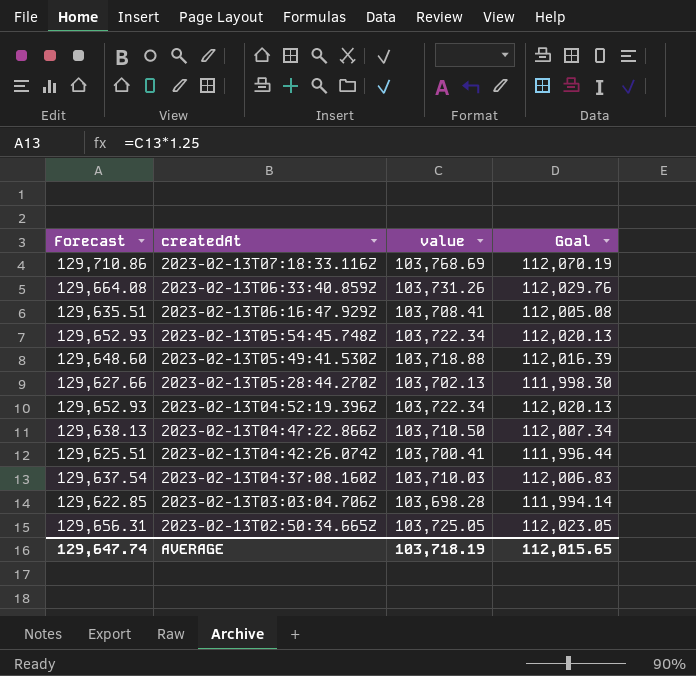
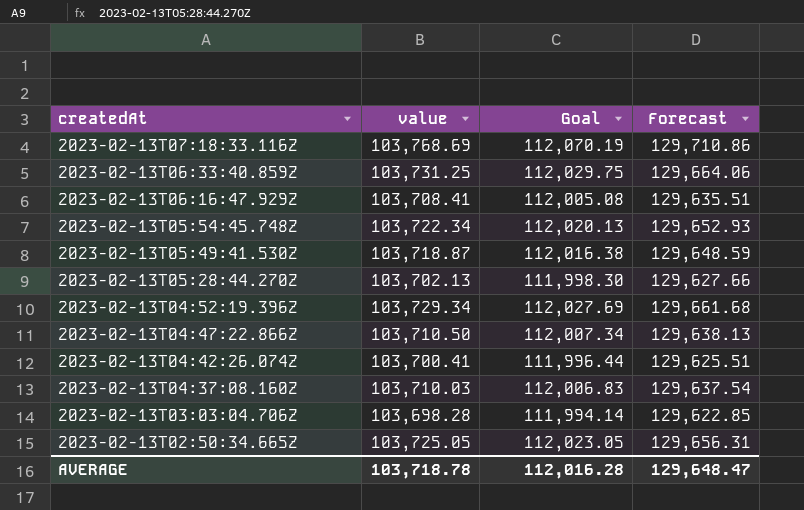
column Forecast | position: 1 -> 4
2023-02-13T06:33:40.859Z | value: 103,731.26 -> 103,731.25
2023-02-13T06:33:40.859Z | Goal: 112,029.76 -> 112,029.75
2023-02-13T06:33:40.859Z | Forecast: 129,664.08 -> 129,664.06
2023-02-13T05:49:41.530Z | value: 103,718.88 -> 103,718.87
2023-02-13T05:49:41.530Z | Goal: 112,016.39 -> 112,016.38
2023-02-13T05:49:41.530Z | Forecast: 129,648.60 -> 129,648.59
2023-02-13T04:52:19.396Z | value: 103,722.34 -> 103,729.34
2023-02-13T04:52:19.396Z | Goal: 112,020.13 -> 112,027.69
2023-02-13T04:52:19.396Z | Forecast: 129,652.93 -> 129,661.68
AVERAGE | value: 103,718.19 -> 103,718.78
AVERAGE | Goal: 112,015.65 -> 112,016.28
AVERAGE | Forecast: 129,647.74 -> 129,648.47

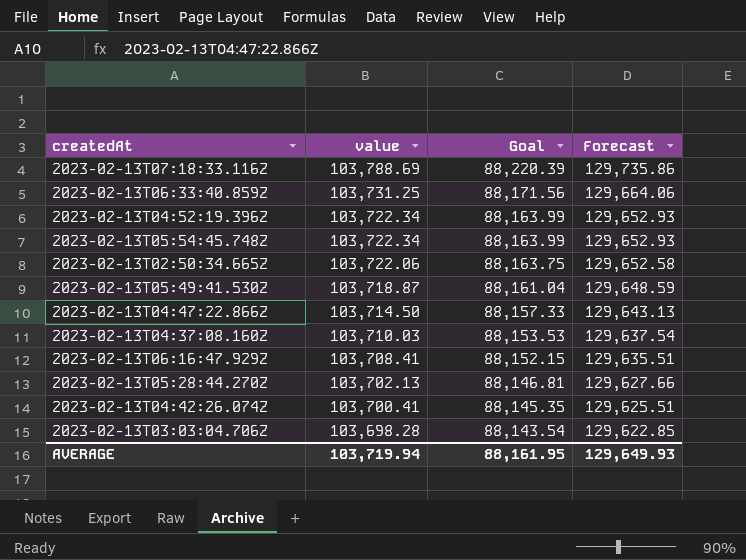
row order: createdAt descending -> value descending
column Goal | formula: [value] * 1.08 -> [value] * 0.85
2023-02-13T07:18:33.116Z | value: 103,768.69 -> 103,788.69
2023-02-13T07:18:33.116Z | Forecast: 129,710.86 -> 129,735.86
2023-02-13T04:52:19.396Z | value: 103,729.34 -> 103,722.34
2023-02-13T04:52:19.396Z | Forecast: 129,661.68 -> 129,652.93
2023-02-13T02:50:34.665Z | value: 103,725.05 -> 103,722.06
2023-02-13T02:50:34.665Z | Forecast: 129,656.31 -> 129,652.58
2023-02-13T04:47:22.866Z | value: 103,710.50 -> 103,714.50
2023-02-13T04:47:22.866Z | Forecast: 129,638.13 -> 129,643.13
AVERAGE | value: 103,718.78 -> 103,719.94
AVERAGE | Goal: 112,016.28 -> 88,161.95
AVERAGE | Forecast: 129,648.47 -> 129,649.93

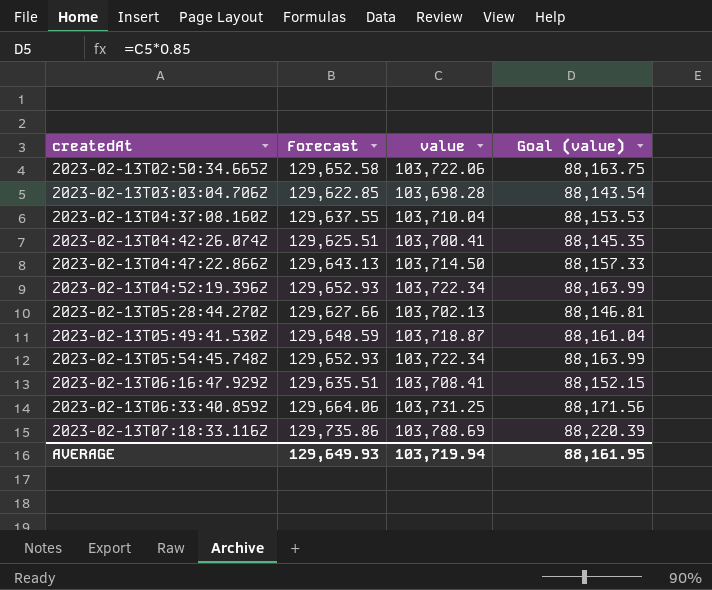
row order: value descending -> createdAt ascending
column Forecast | position: 4 -> 2
column name: Goal -> Goal (value)
2023-02-13T04:37:08.160Z | Forecast: 129,637.54 -> 129,637.55
2023-02-13T04:37:08.160Z | value: 103,710.03 -> 103,710.04

